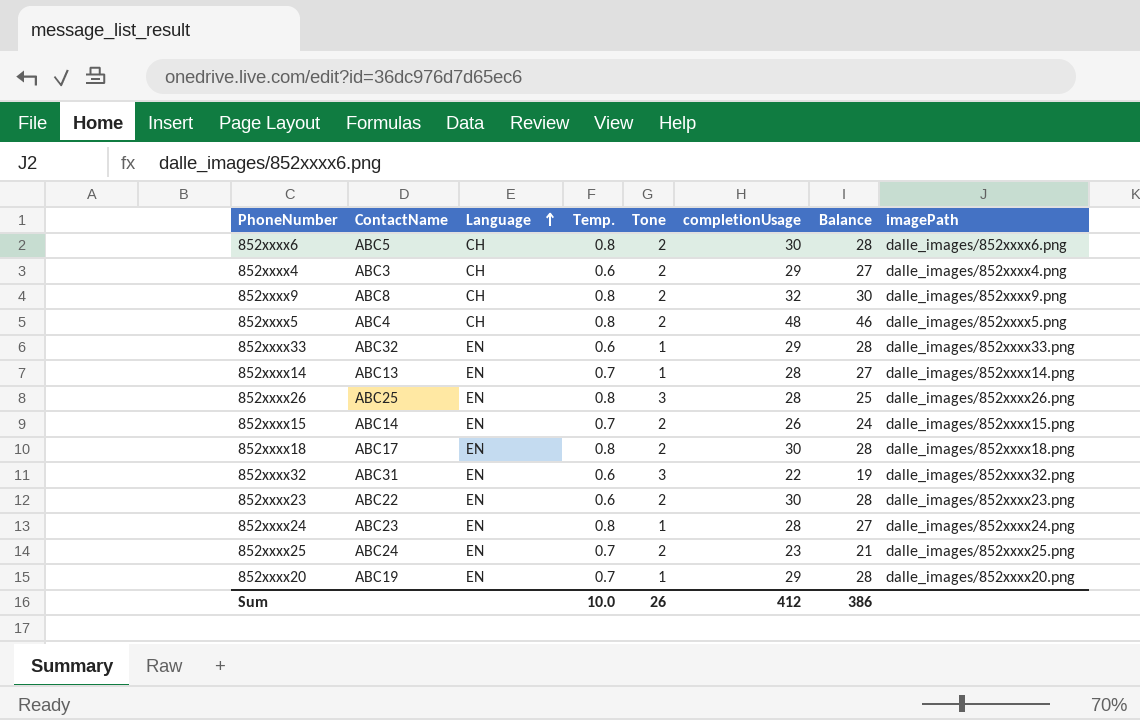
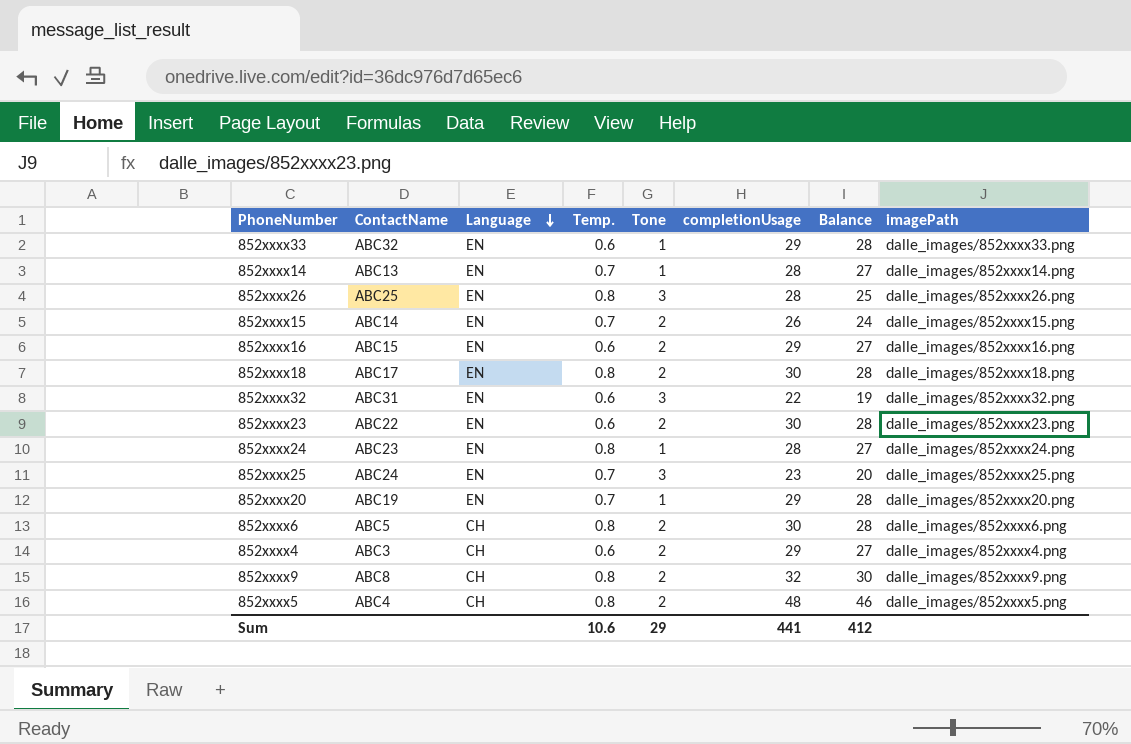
row order: Language ascending -> Language descending
row 852xxxx16: none -> ABC15 | EN | 0.6 | 2 | 29 | 27 | dalle_images/852xxxx16.png
852xxxx25 | Tone: 2 -> 3
852xxxx25 | Balance: 21 -> 20
Sum | Temp.: 10.0 -> 10.6
Sum | Tone: 26 -> 29
Sum | completionUsage: 412 -> 441
Sum | Balance: 386 -> 412

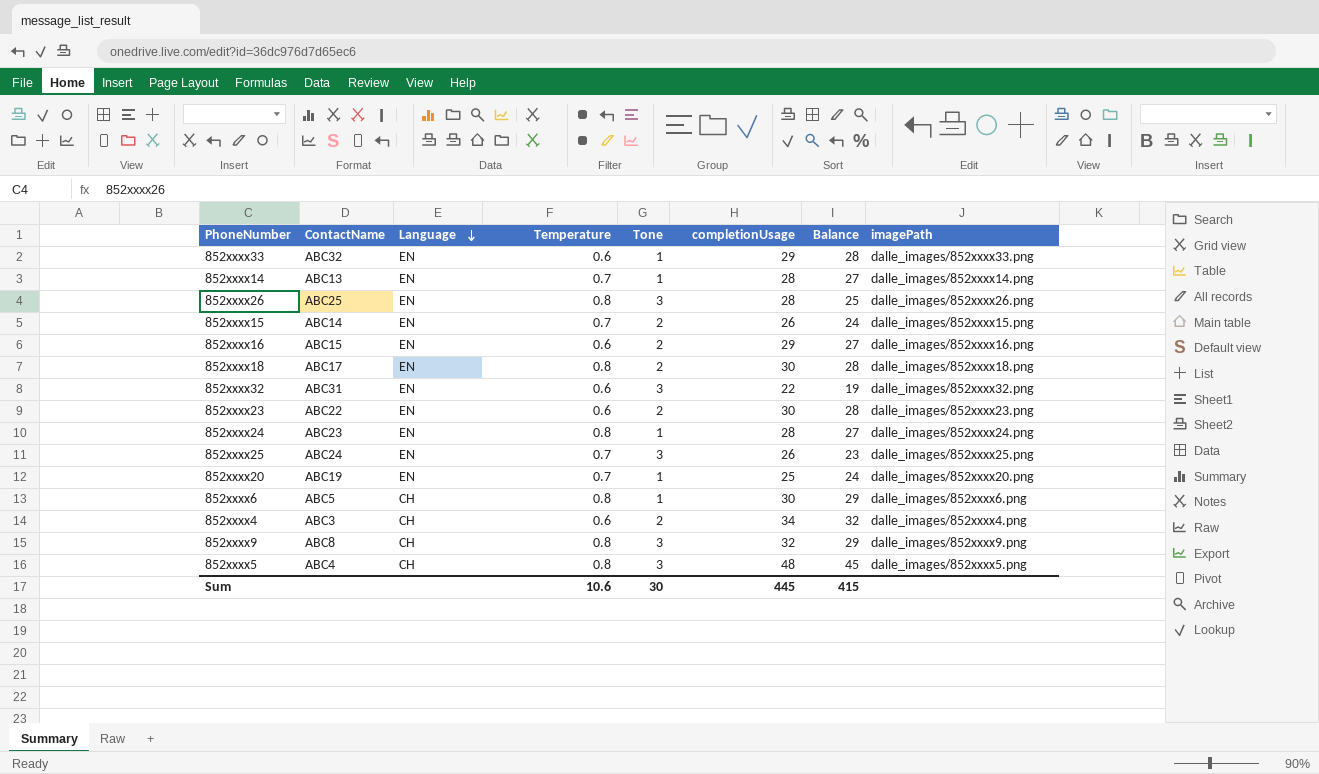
column name: Temp. -> Temperature
852xxxx25 | completionUsage: 23 -> 26
852xxxx25 | Balance: 20 -> 23
852xxxx20 | completionUsage: 29 -> 25
852xxxx20 | Balance: 28 -> 24
852xxxx6 | Tone: 2 -> 1
852xxxx6 | Balance: 28 -> 29
852xxxx4 | completionUsage: 29 -> 34
852xxxx4 | Balance: 27 -> 32
852xxxx9 | Tone: 2 -> 3
852xxxx9 | Balance: 30 -> 29
852xxxx5 | Tone: 2 -> 3
852xxxx5 | Balance: 46 -> 45
Sum | Tone: 29 -> 30
Sum | completionUsage: 441 -> 445
Sum | Balance: 412 -> 415

